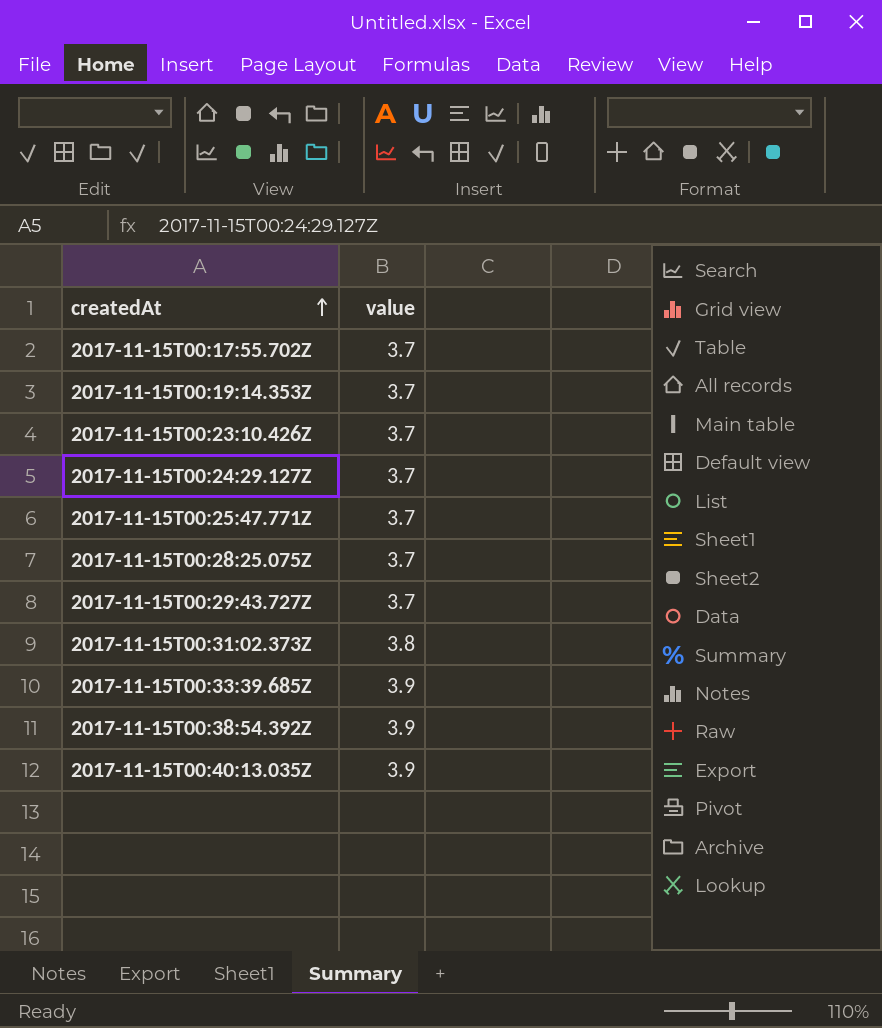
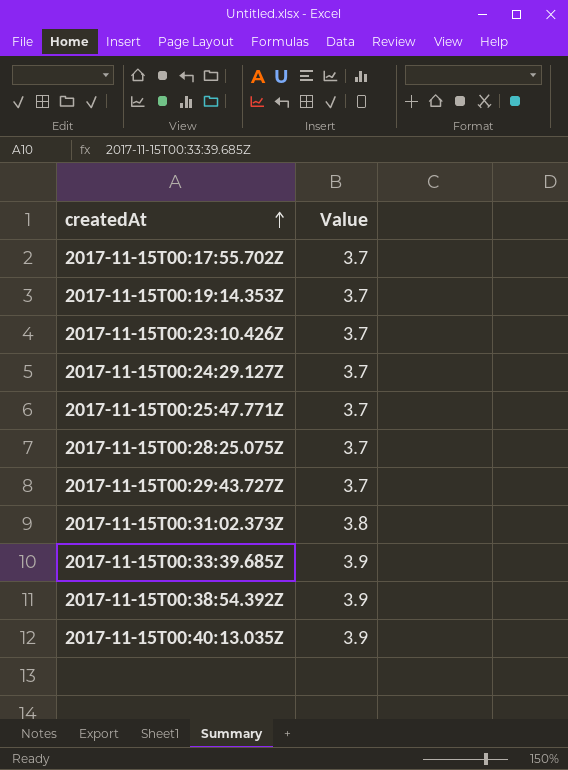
column name: value -> Value

